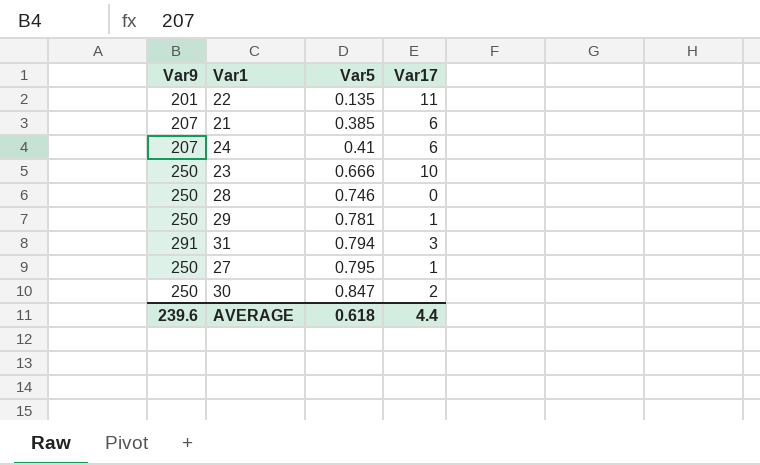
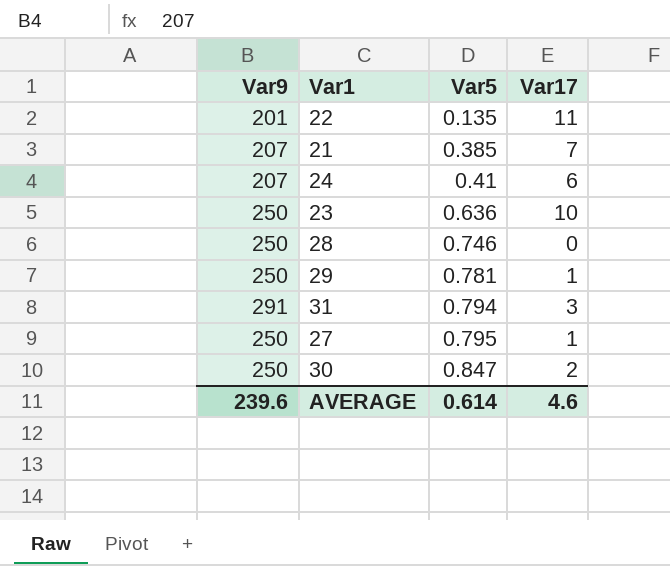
21 | Var17: 6 -> 7
23 | Var5: 0.666 -> 0.636
AVERAGE | Var5: 0.618 -> 0.614
AVERAGE | Var17: 4.4 -> 4.6

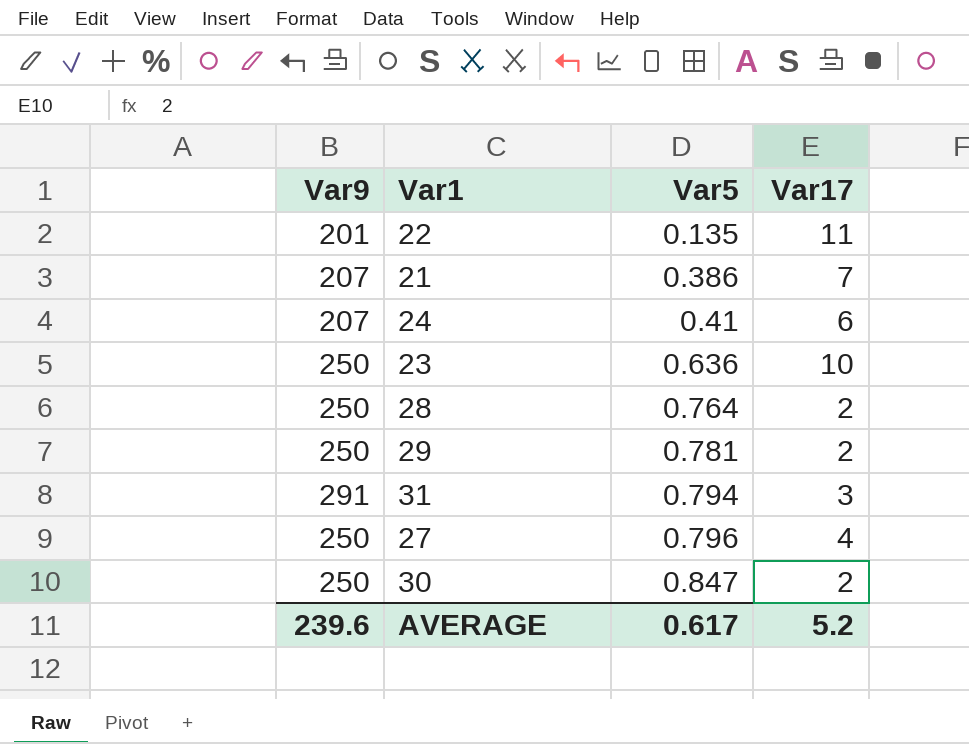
21 | Var5: 0.385 -> 0.386
28 | Var5: 0.746 -> 0.764
28 | Var17: 0 -> 2
29 | Var17: 1 -> 2
27 | Var5: 0.795 -> 0.796
27 | Var17: 1 -> 4
AVERAGE | Var5: 0.614 -> 0.617
AVERAGE | Var17: 4.6 -> 5.2

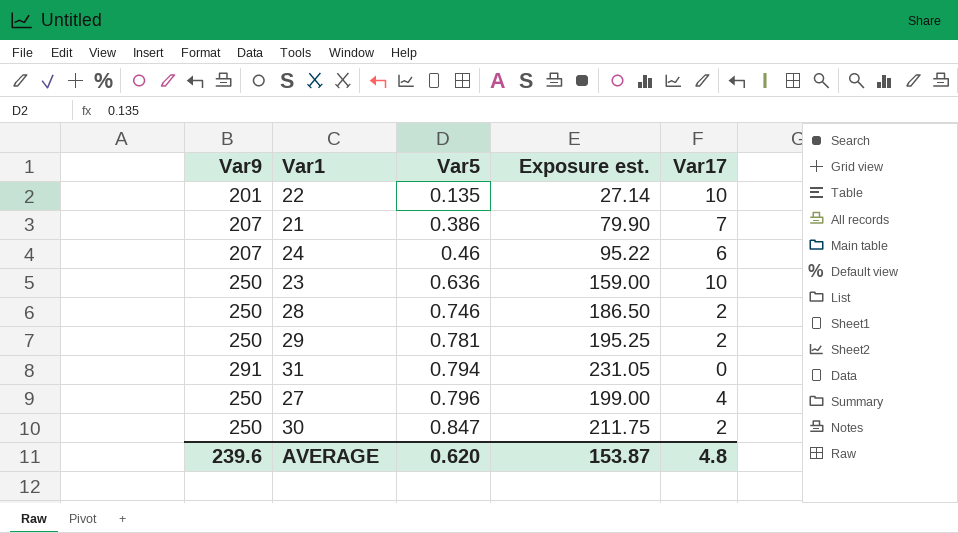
column Exposure est. | formula: none -> [Var9] * [Var5]
22 | Var17: 11 -> 10
24 | Var5: 0.41 -> 0.46
28 | Var5: 0.764 -> 0.746
31 | Var17: 3 -> 0
AVERAGE | Var5: 0.617 -> 0.620
AVERAGE | Var17: 5.2 -> 4.8

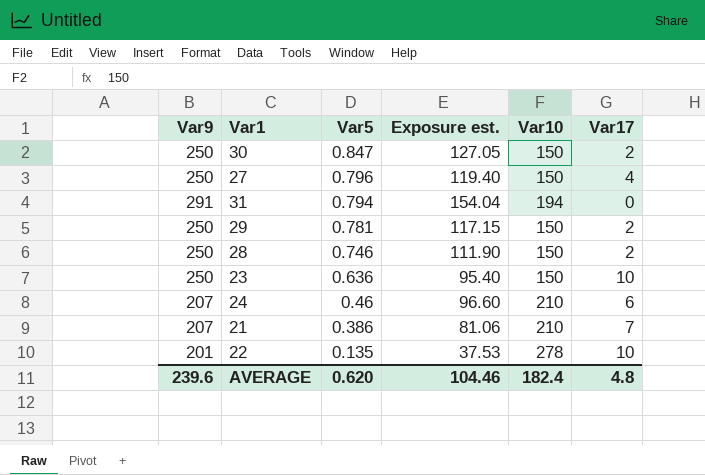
row order: Var5 ascending -> Var5 descending
column Exposure est. | formula: [Var9] * [Var5] -> [Var5] * [Var10]
column Var10 | position: none -> 5
AVERAGE | Exposure est.: 153.87 -> 104.46

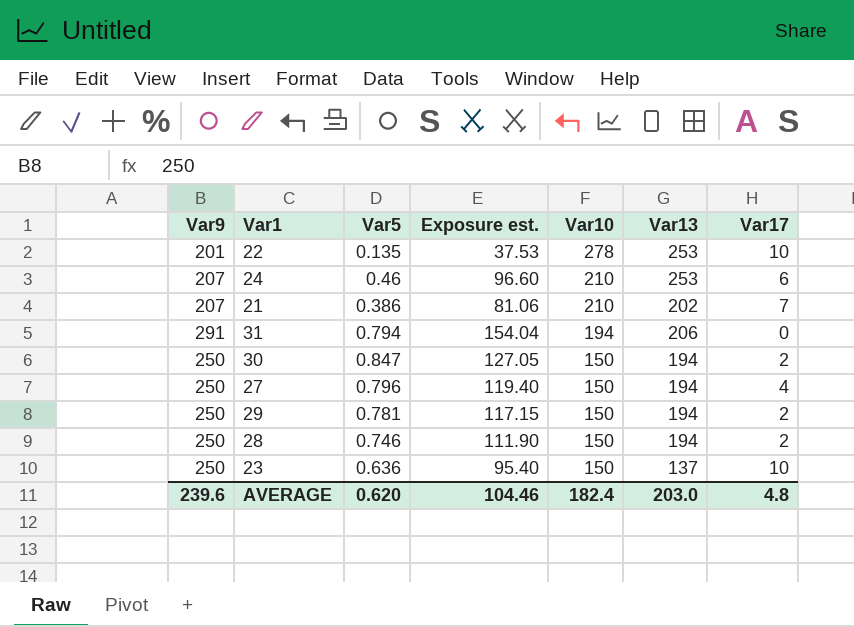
row order: Var5 descending -> Var10 descending
column Var13 | position: none -> 6

